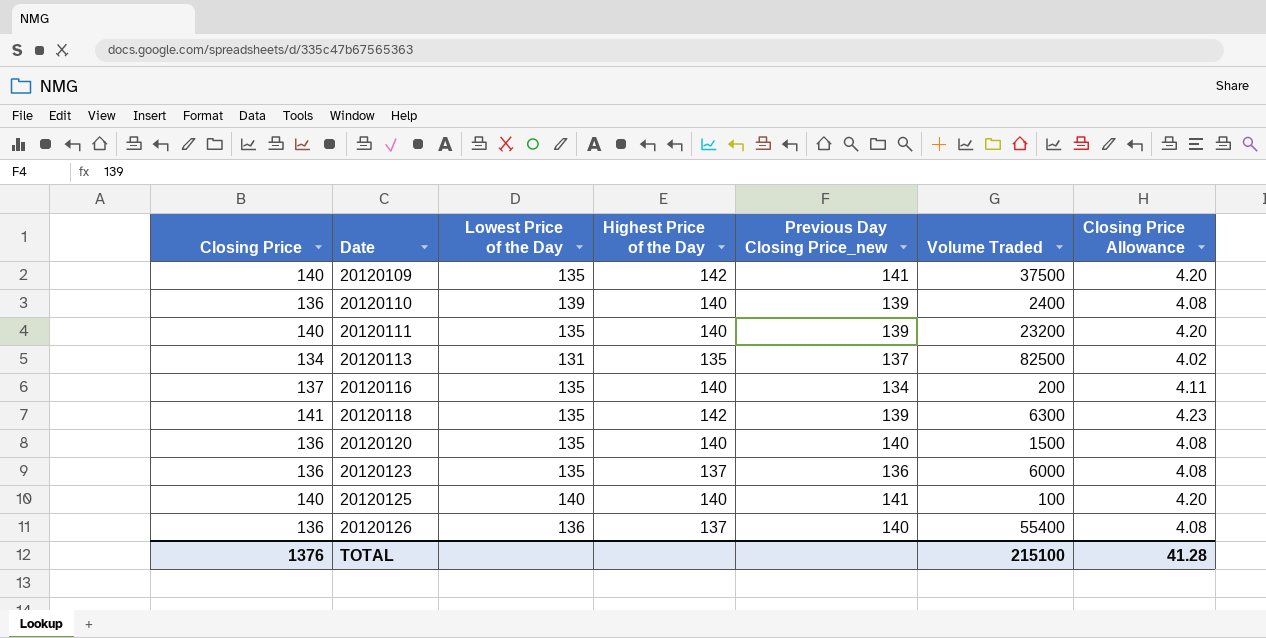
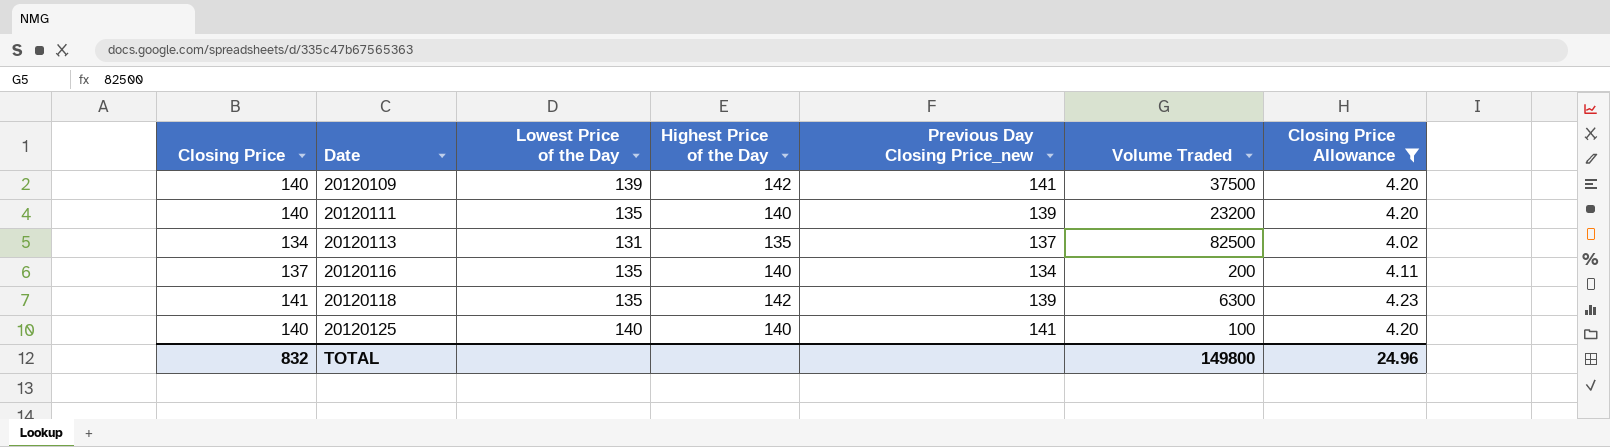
filter: none -> Closing Price Allowance != 4.08
20120109 | Lowest Price of the Day: 135 -> 139
TOTAL | Closing Price: 1376 -> 832
TOTAL | Volume Traded: 215100 -> 149800
TOTAL | Closing Price Allowance: 41.28 -> 24.96

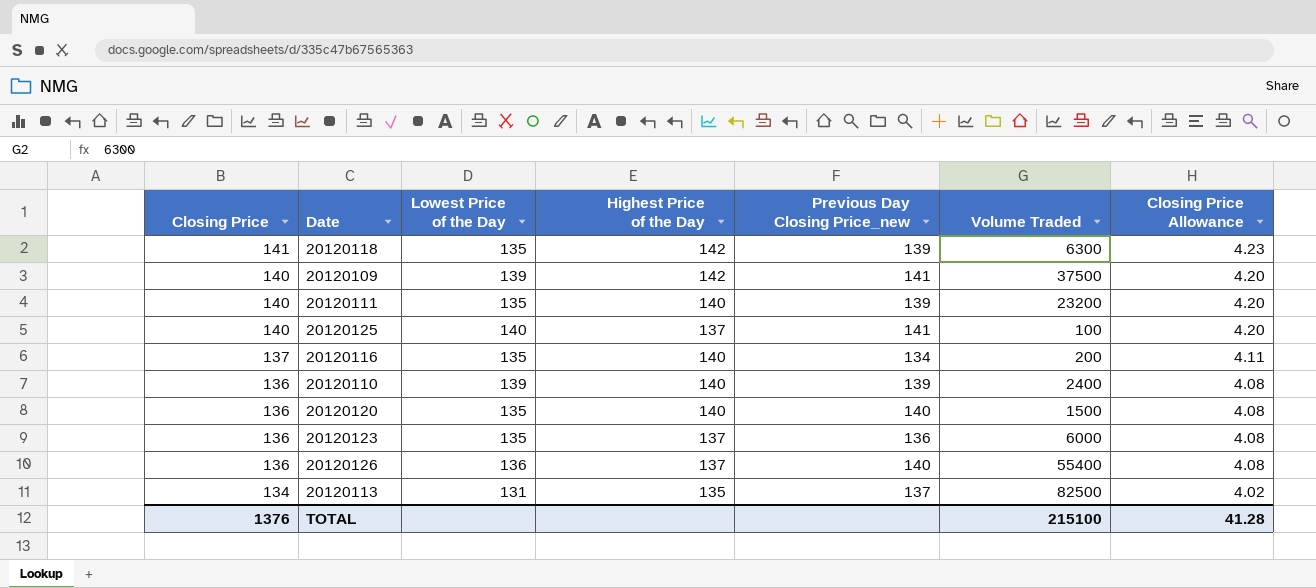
filter: Closing Price Allowance != 4.08 -> none
row order: Date ascending -> Closing Price descending
20120125 | Highest Price of the Day: 140 -> 137
TOTAL | Closing Price: 832 -> 1376
TOTAL | Volume Traded: 149800 -> 215100
TOTAL | Closing Price Allowance: 24.96 -> 41.28

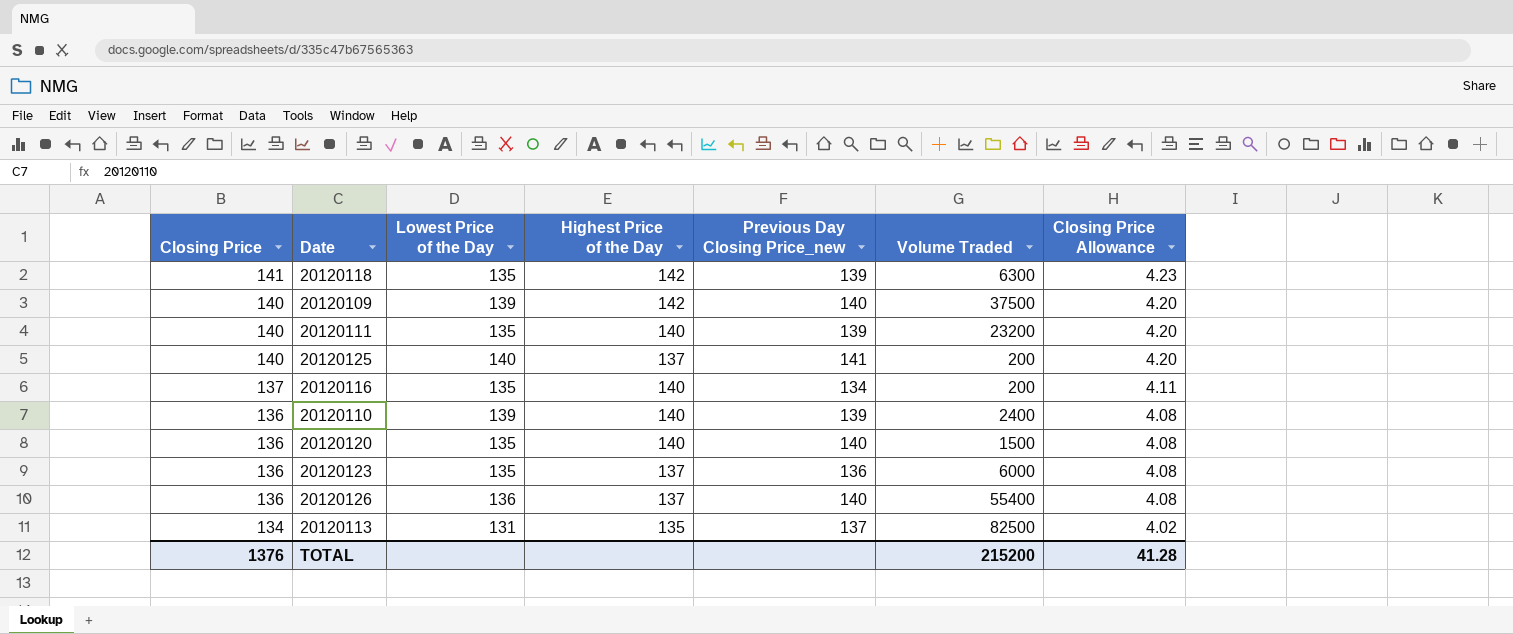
20120109 | Previous Day Closing Price_new: 141 -> 140
20120125 | Volume Traded: 100 -> 200
TOTAL | Volume Traded: 215100 -> 215200

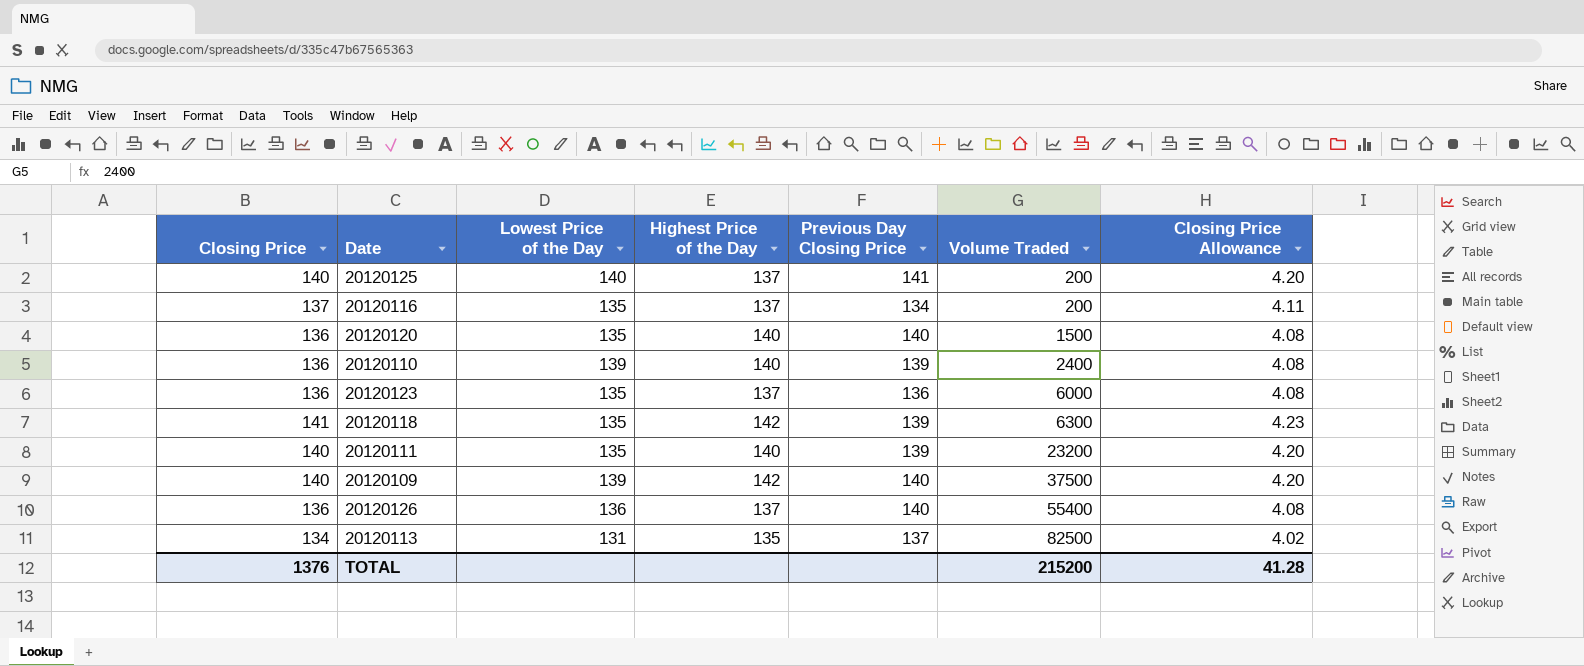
row order: Closing Price descending -> Volume Traded ascending
column name: Previous Day Closing Price_new -> Previous Day Closing Price
20120116 | Highest Price of the Day: 140 -> 137

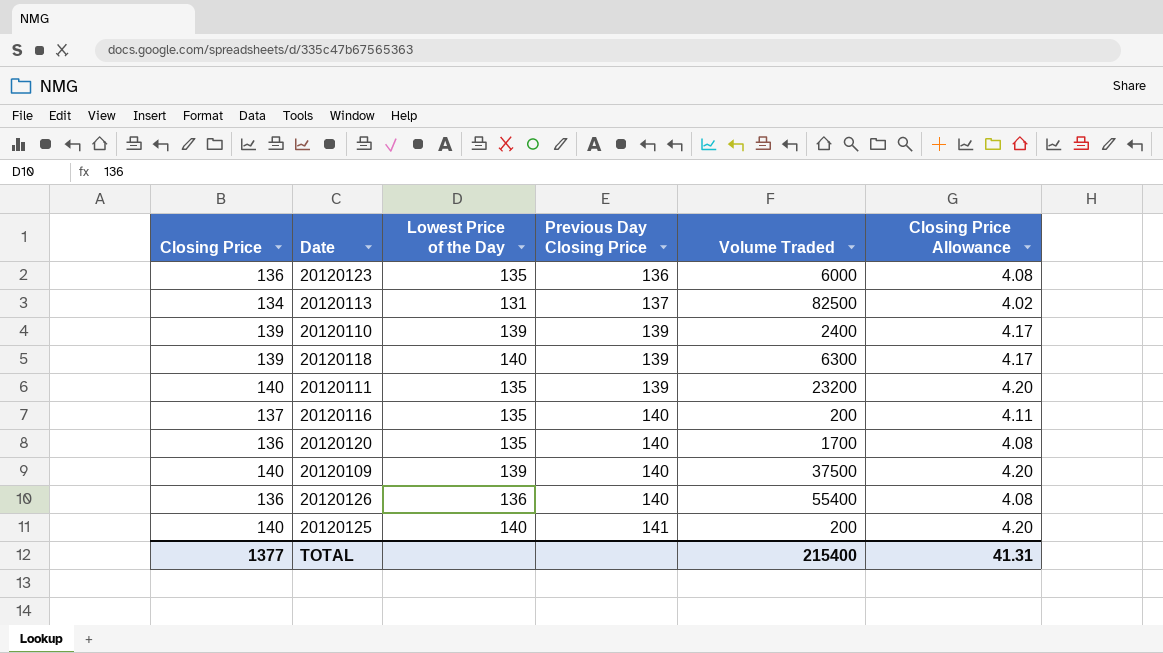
row order: Volume Traded ascending -> Previous Day Closing Price ascending
column Highest Price of the Day | position: 4 -> none
20120110 | Closing Price: 136 -> 139
20120110 | Closing Price Allowance: 4.08 -> 4.17
20120118 | Closing Price: 141 -> 139
20120118 | Lowest Price of the Day: 135 -> 140
20120118 | Closing Price Allowance: 4.23 -> 4.17
20120116 | Previous Day Closing Price: 134 -> 140
20120120 | Volume Traded: 1500 -> 1700
TOTAL | Closing Price: 1376 -> 1377
TOTAL | Volume Traded: 215200 -> 215400
TOTAL | Closing Price Allowance: 41.28 -> 41.31

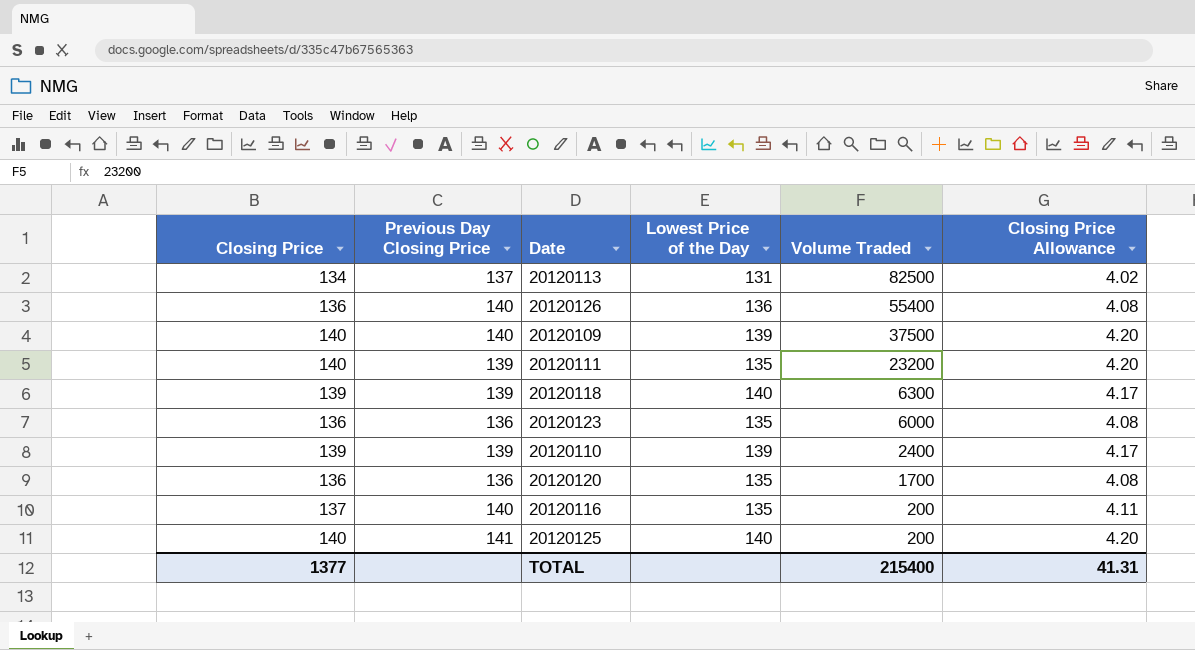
row order: Previous Day Closing Price ascending -> Volume Traded descending
column Previous Day Closing Price | position: 4 -> 2
20120120 | Previous Day Closing Price: 140 -> 136

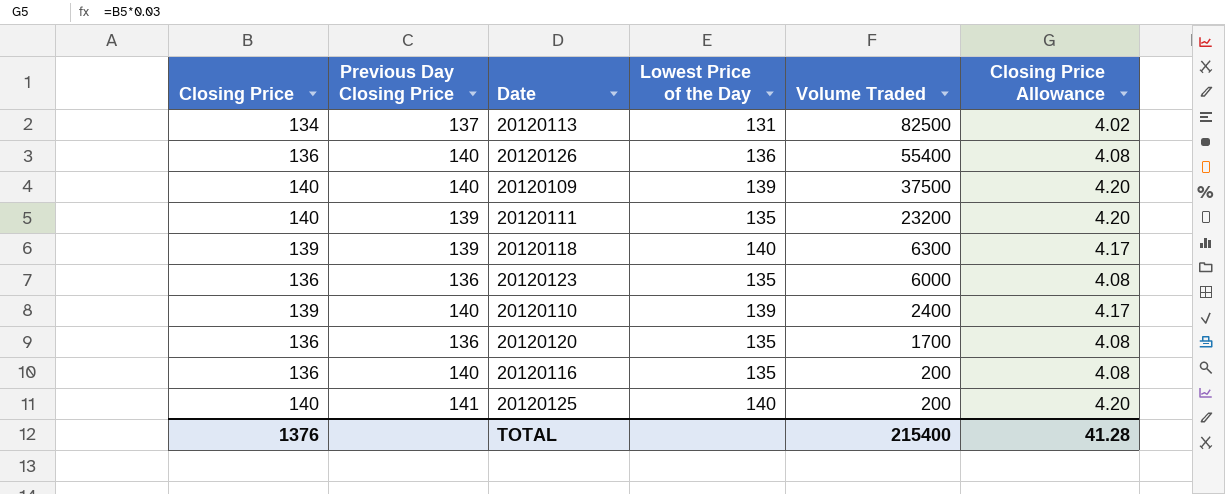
20120110 | Previous Day Closing Price: 139 -> 140
20120116 | Closing Price: 137 -> 136
20120116 | Closing Price Allowance: 4.11 -> 4.08
TOTAL | Closing Price: 1377 -> 1376
TOTAL | Closing Price Allowance: 41.31 -> 41.28

